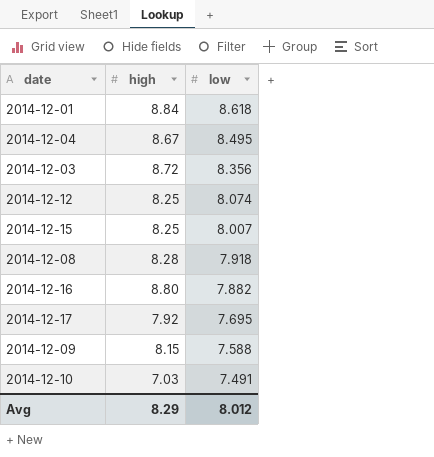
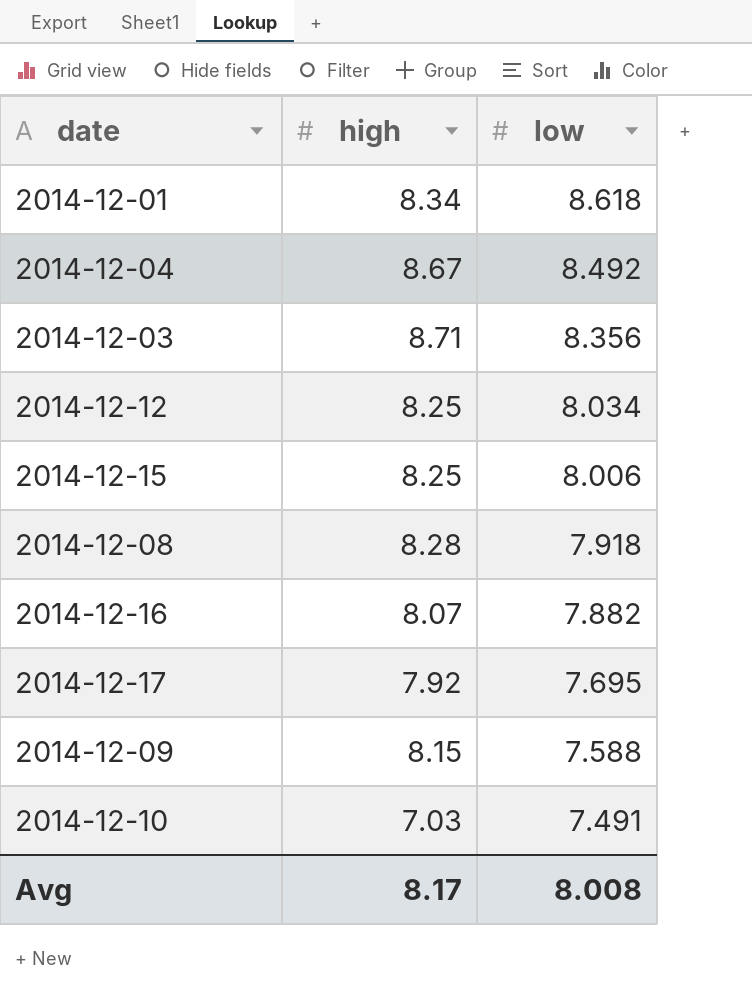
2014-12-01 | high: 8.84 -> 8.34
2014-12-04 | low: 8.495 -> 8.492
2014-12-03 | high: 8.72 -> 8.71
2014-12-12 | low: 8.074 -> 8.034
2014-12-15 | low: 8.007 -> 8.006
2014-12-16 | high: 8.80 -> 8.07
Avg | high: 8.29 -> 8.17
Avg | low: 8.012 -> 8.008

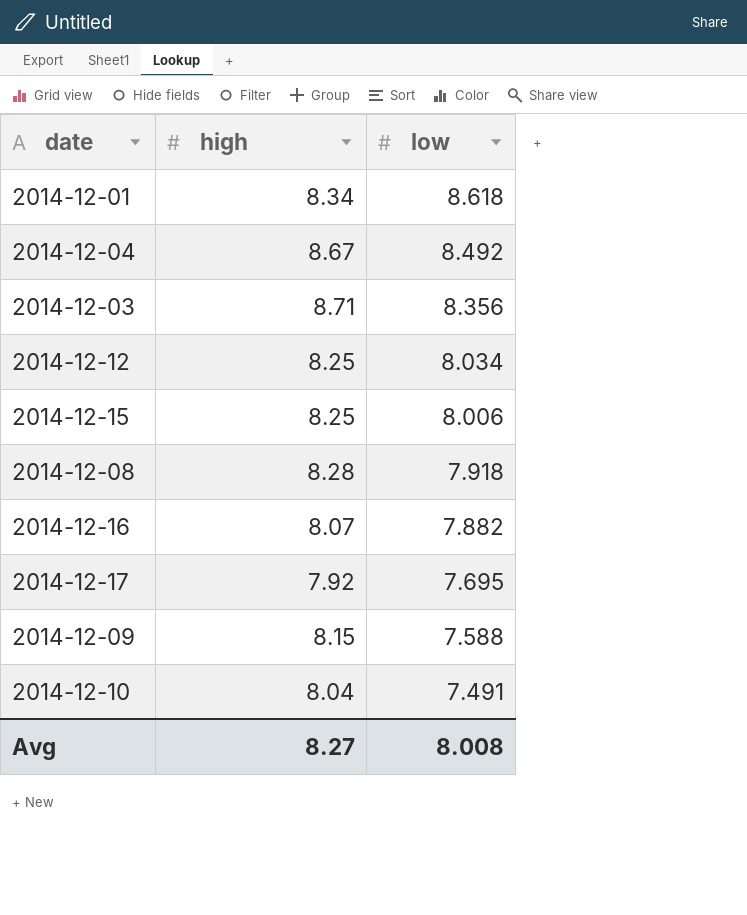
2014-12-10 | high: 7.03 -> 8.04
Avg | high: 8.17 -> 8.27

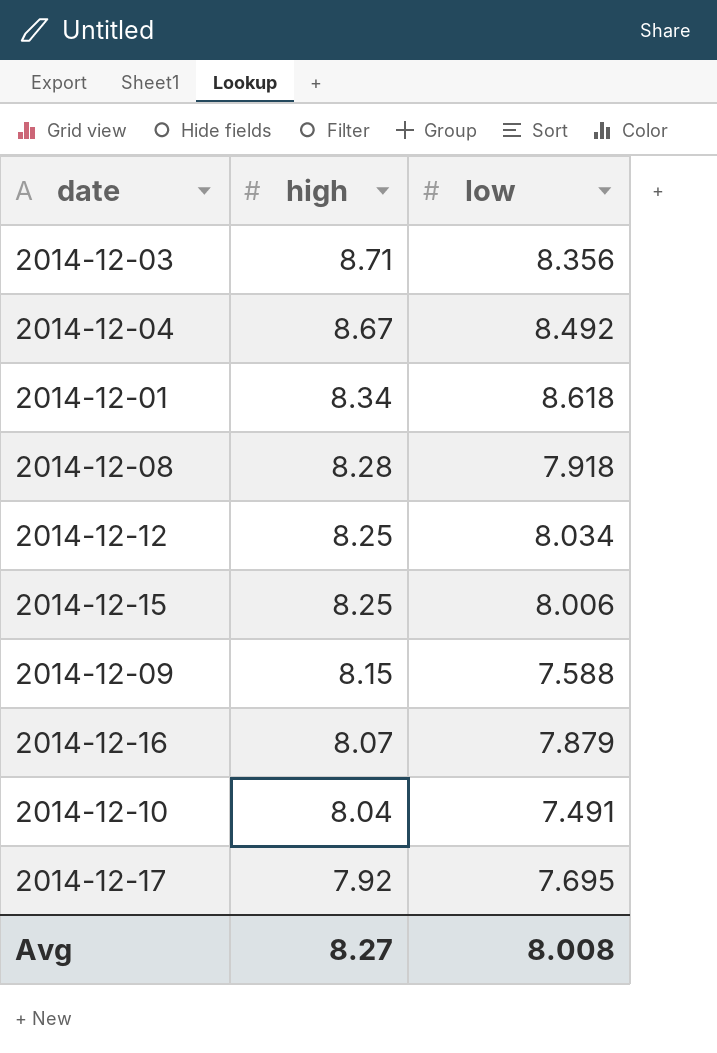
row order: low descending -> high descending
2014-12-16 | low: 7.882 -> 7.879

